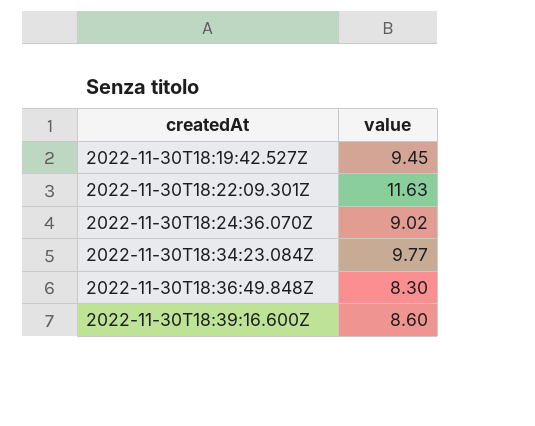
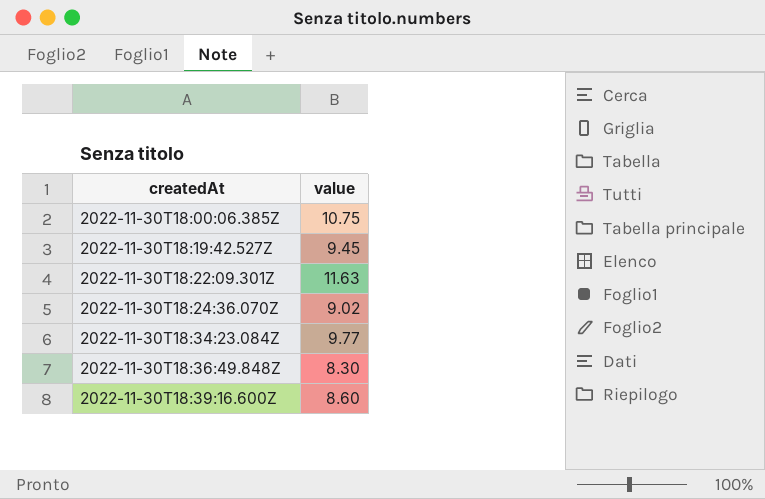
row 2022-11-30T18:00:06.385Z: none -> 10.75

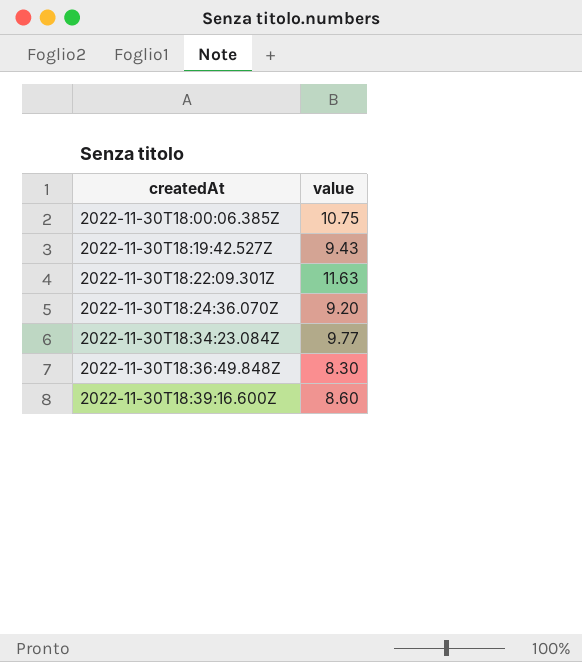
2022-11-30T18:19:42.527Z | value: 9.45 -> 9.43
2022-11-30T18:24:36.070Z | value: 9.02 -> 9.20

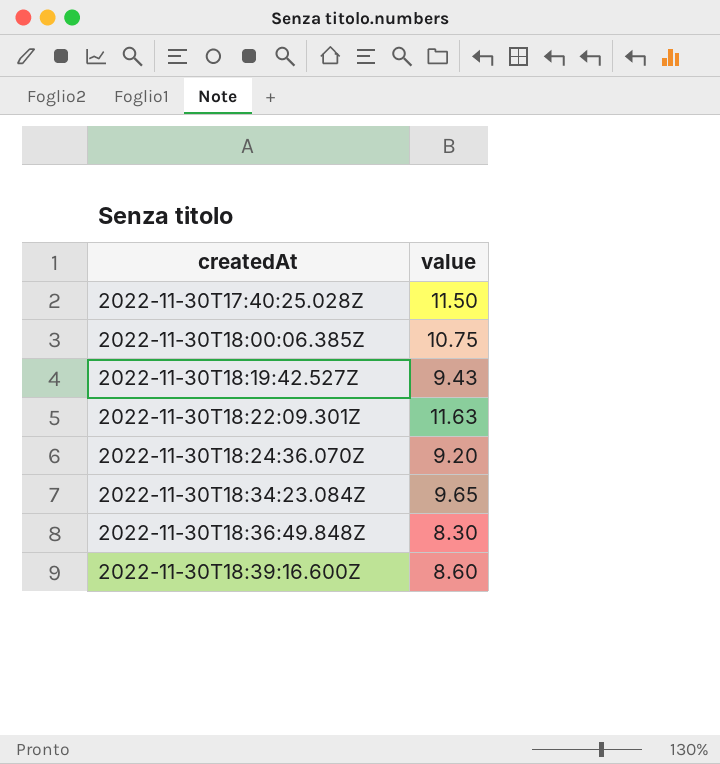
row 2022-11-30T17:40:25.028Z: none -> 11.50
2022-11-30T18:34:23.084Z | value: 9.77 -> 9.65

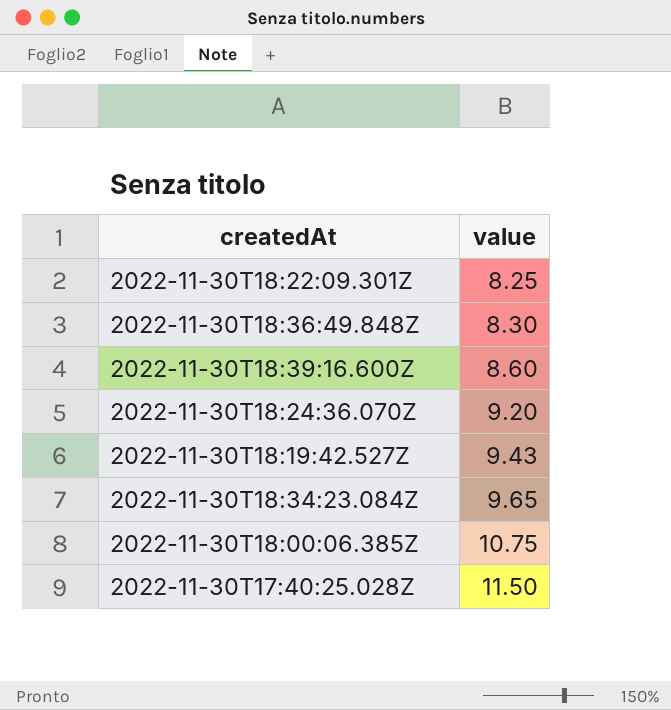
row order: createdAt ascending -> value ascending
2022-11-30T18:22:09.301Z | value: 11.63 -> 8.25

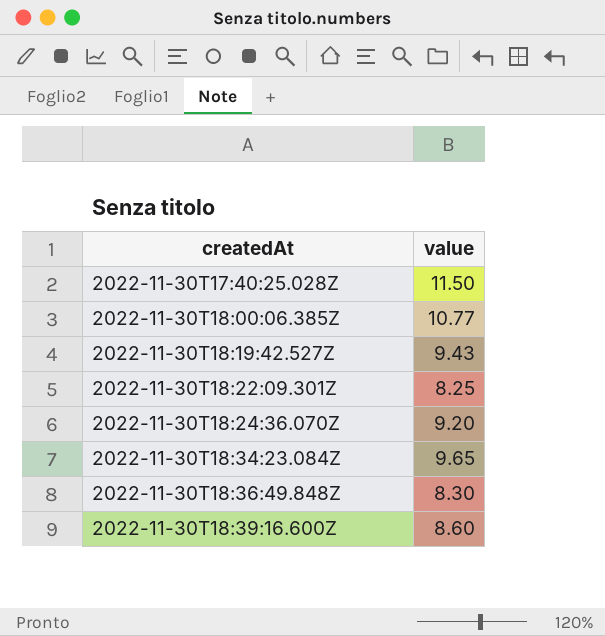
row order: value ascending -> createdAt ascending
2022-11-30T18:00:06.385Z | value: 10.75 -> 10.77

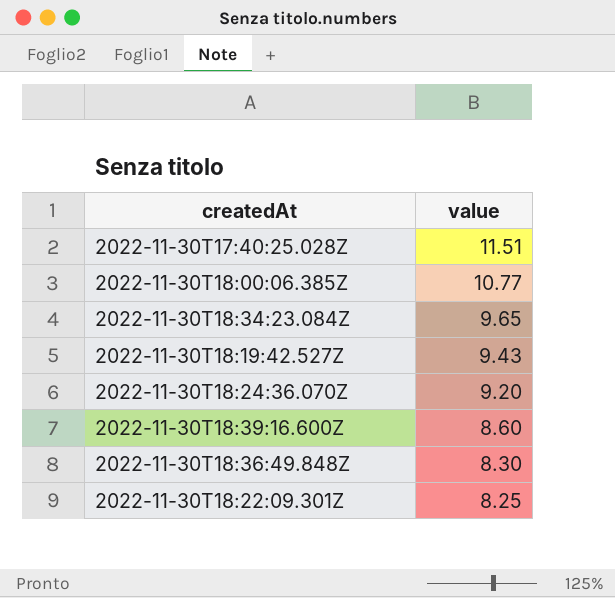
row order: createdAt ascending -> value descending
2022-11-30T17:40:25.028Z | value: 11.50 -> 11.51

